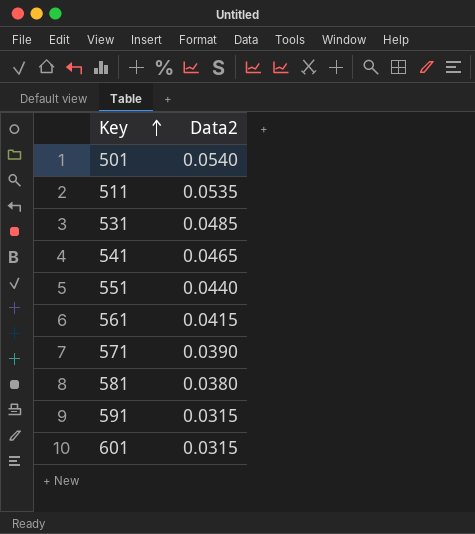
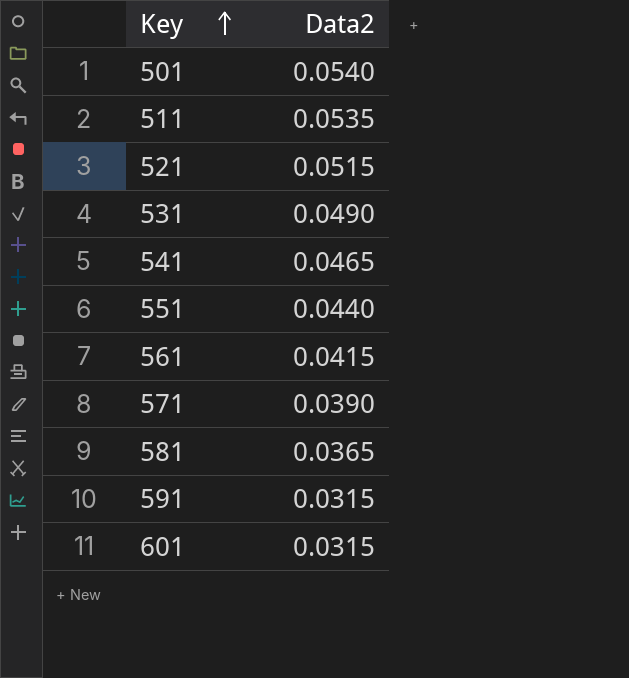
row 521: none -> 0.0515
531 | Data2: 0.0485 -> 0.0490
581 | Data2: 0.0380 -> 0.0365

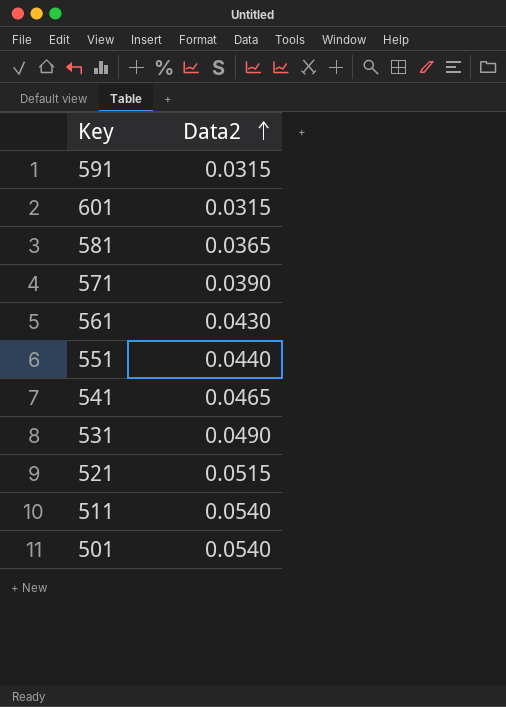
row order: Key ascending -> Data2 ascending
561 | Data2: 0.0415 -> 0.0430
511 | Data2: 0.0535 -> 0.0540

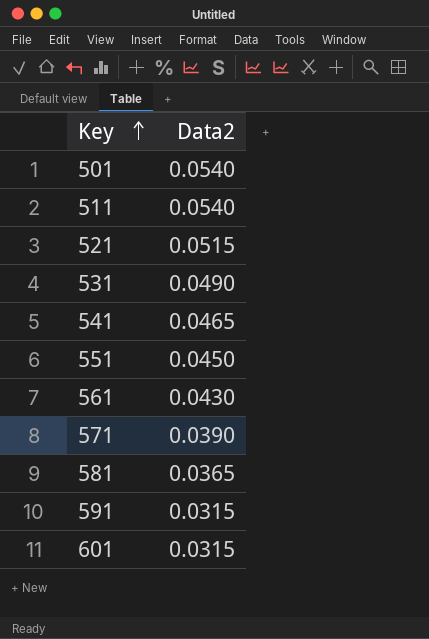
row order: Data2 ascending -> Key ascending
551 | Data2: 0.0440 -> 0.0450

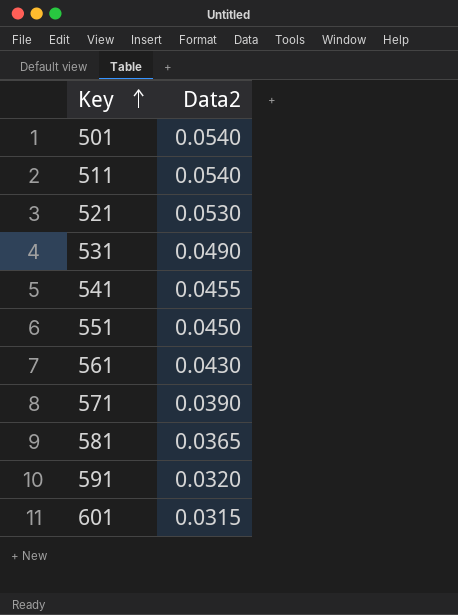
521 | Data2: 0.0515 -> 0.0530
541 | Data2: 0.0465 -> 0.0455
591 | Data2: 0.0315 -> 0.0320

